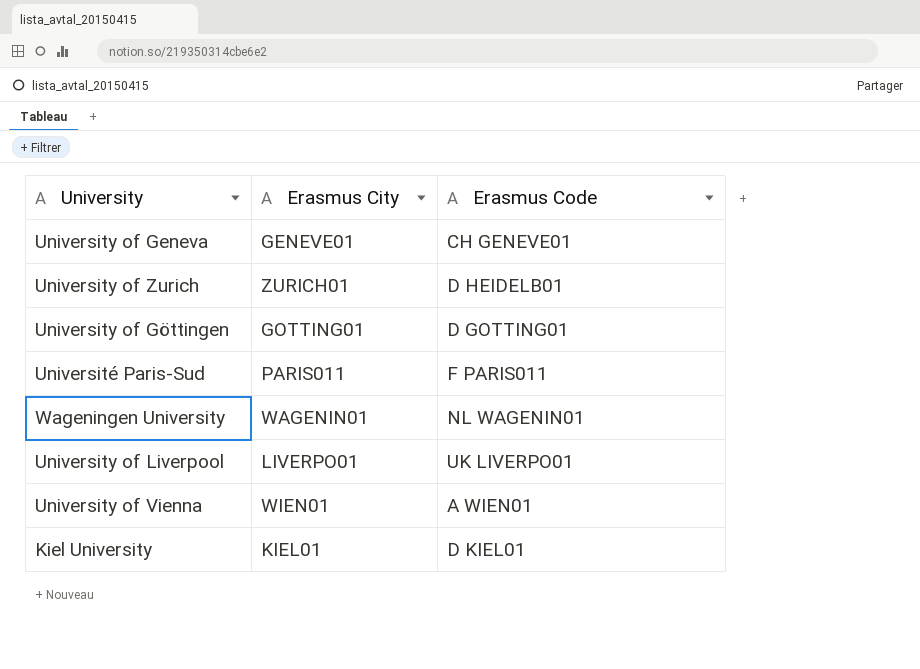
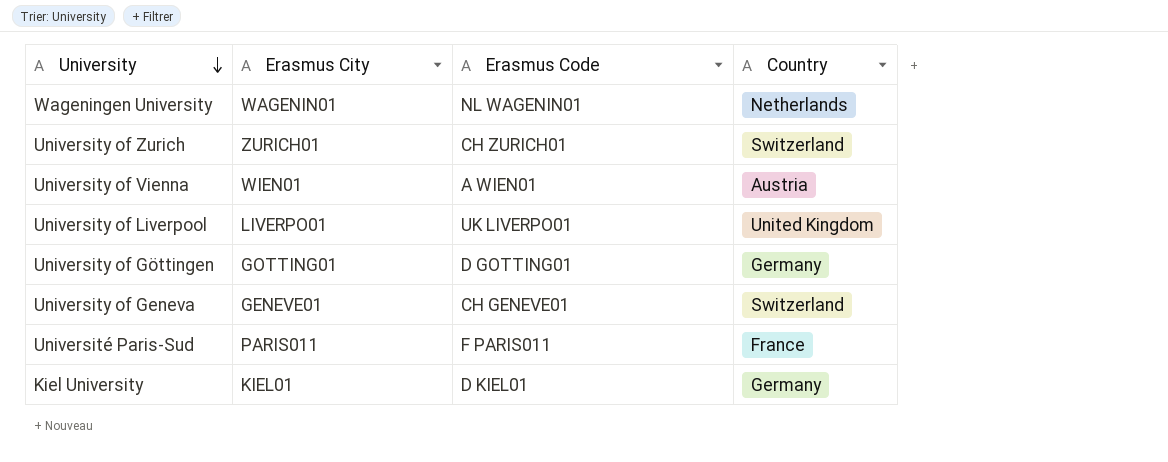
row order: none -> University descending
column Country | position: none -> 4
University of Zurich | Erasmus Code: D HEIDELB01 -> CH ZURICH01

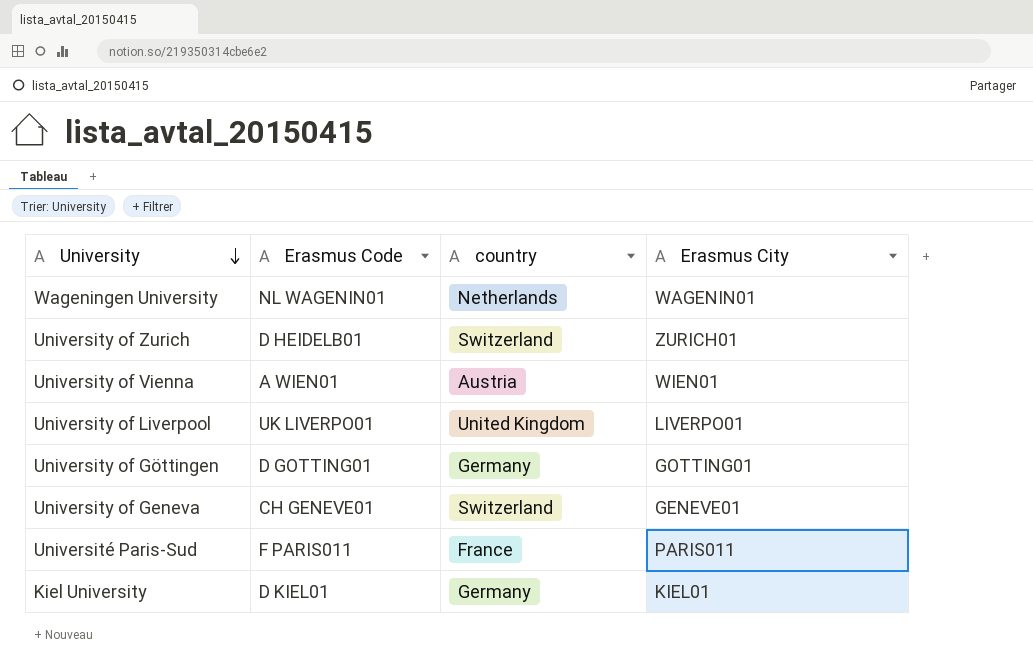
column name: Country -> country
column Erasmus City | position: 2 -> 4
University of Zurich | Erasmus Code: CH ZURICH01 -> D HEIDELB01

